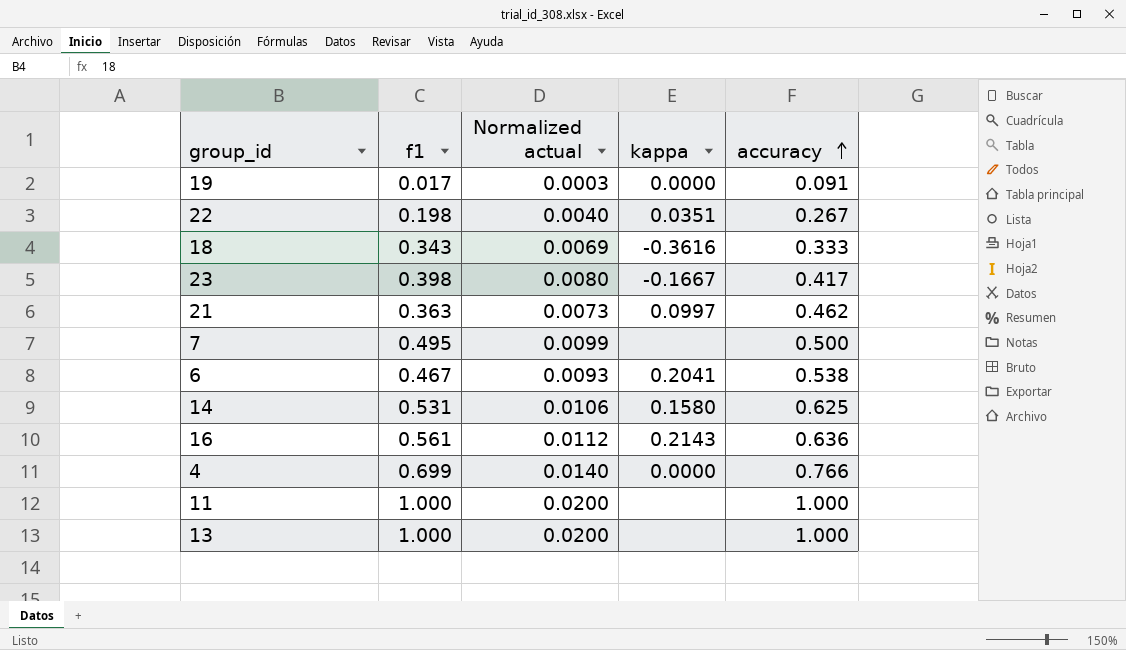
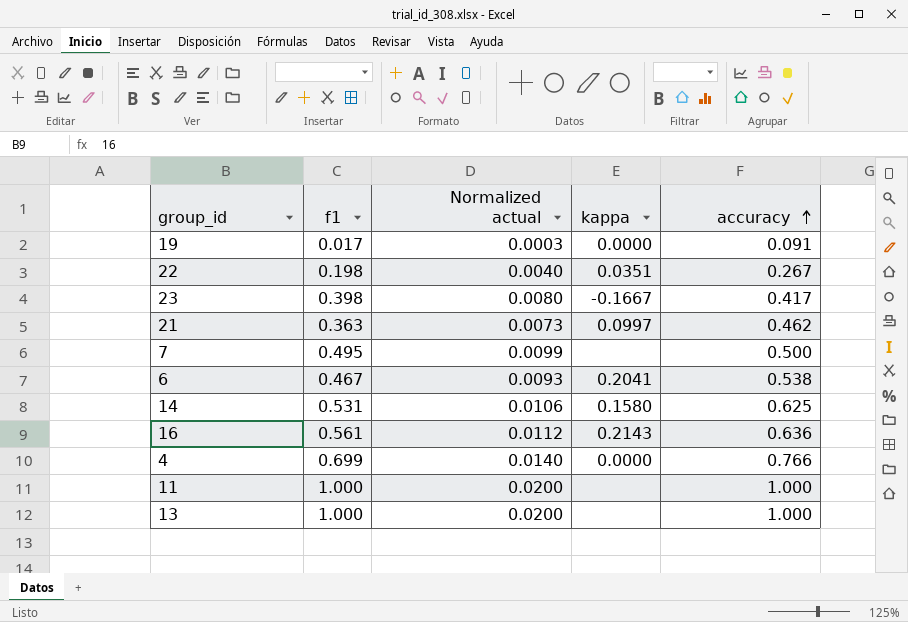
row 18: 0.343 | 0.0069 | -0.3616 | 0.333 -> none

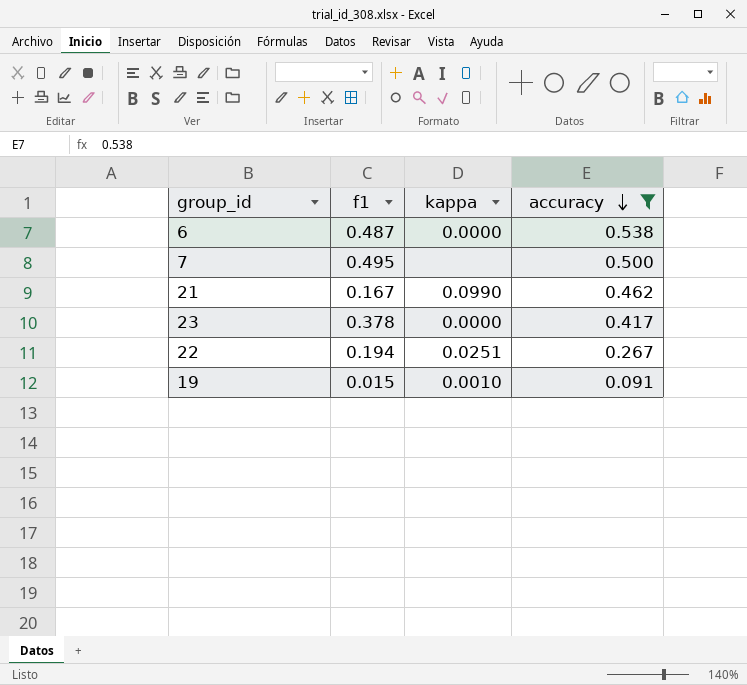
filter: none -> accuracy <= 0.538
row order: accuracy ascending -> accuracy descending
column Normalized actual | formula: [f1] * 0.02 -> none
6 | f1: 0.467 -> 0.487
6 | kappa: 0.2041 -> 0.0000
21 | f1: 0.363 -> 0.167
21 | kappa: 0.0997 -> 0.0990
23 | f1: 0.398 -> 0.378
23 | kappa: -0.1667 -> 0.0000
22 | f1: 0.198 -> 0.194
22 | kappa: 0.0351 -> 0.0251
19 | f1: 0.017 -> 0.015
19 | kappa: 0.0000 -> 0.0010

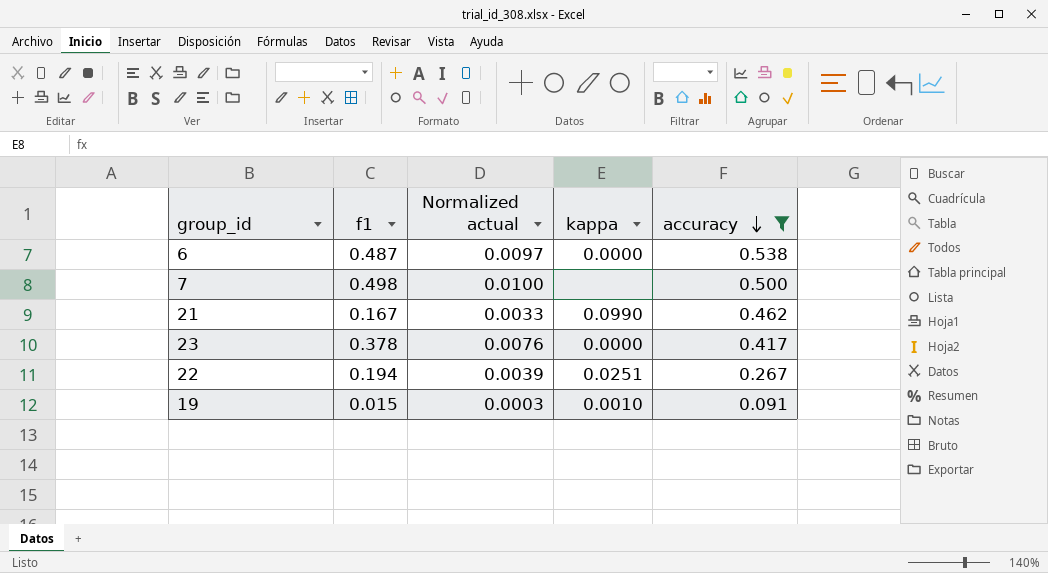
column Normalized actual | formula: none -> [f1] * 0.02
7 | f1: 0.495 -> 0.498

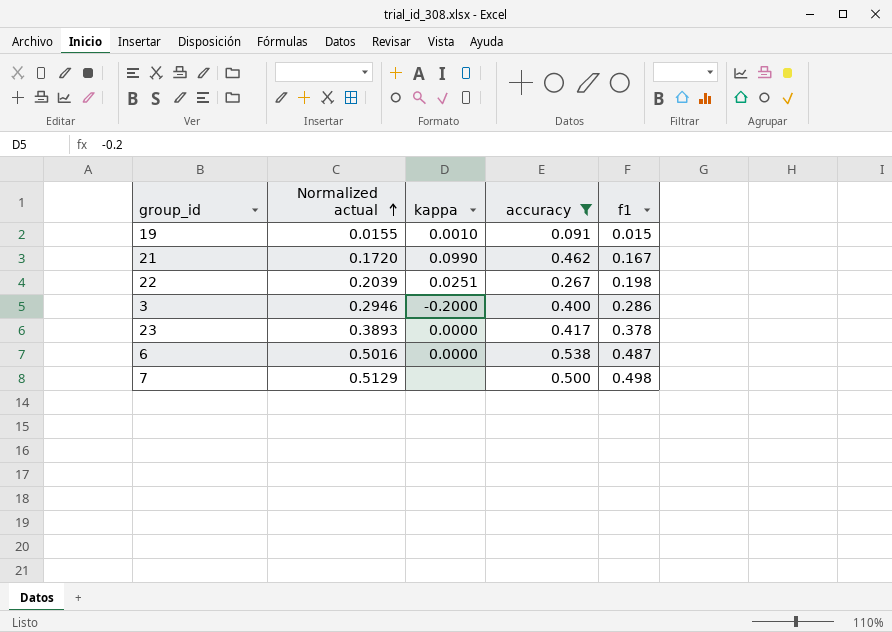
row order: accuracy descending -> Normalized actual ascending
column Normalized actual | formula: [f1] * 0.02 -> [f1] * 1.03
column f1 | position: 2 -> 5
22 | f1: 0.194 -> 0.198
row 3: none -> 0.2946 | -0.2000 | 0.400 | 0.286

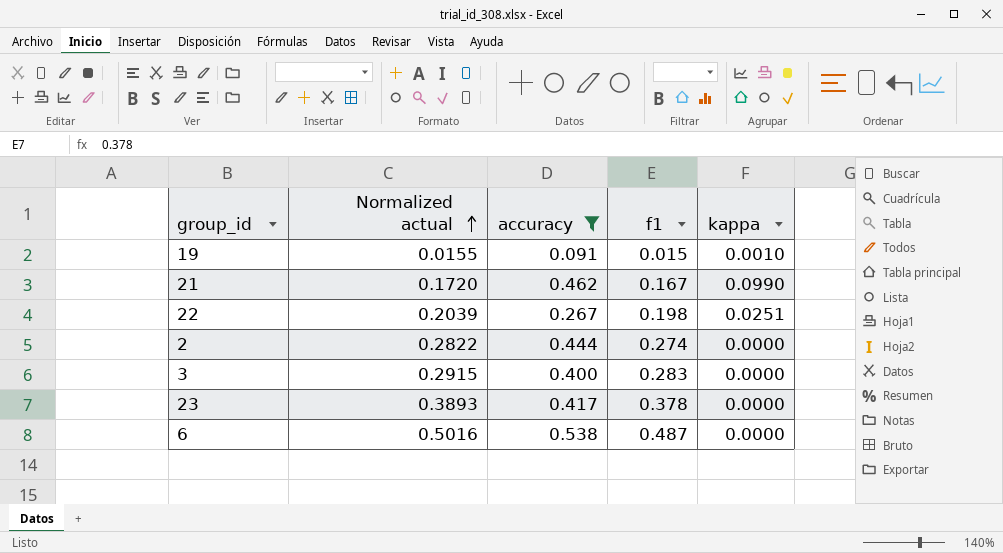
column kappa | position: 3 -> 5
row 7: 0.5129 | none | 0.500 | 0.498 -> none
row 2: none -> 0.2822 | 0.444 | 0.274 | 0.0000
3 | Normalized actual: 0.2946 -> 0.2915
3 | f1: 0.286 -> 0.283
3 | kappa: -0.2000 -> 0.0000

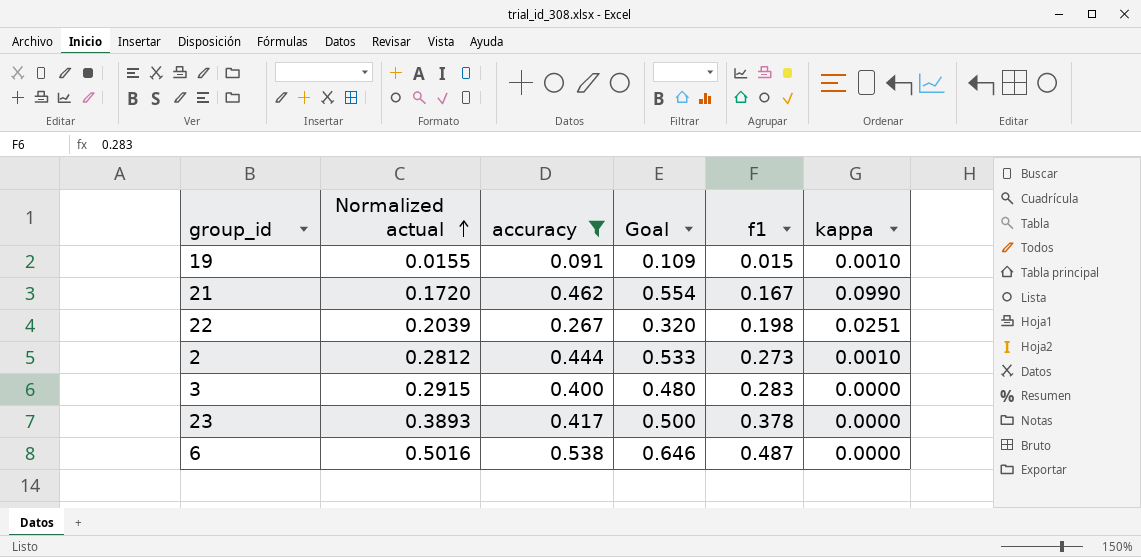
column Goal | formula: none -> [accuracy] * 1.2
2 | Normalized actual: 0.2822 -> 0.2812
2 | f1: 0.274 -> 0.273
2 | kappa: 0.0000 -> 0.0010

